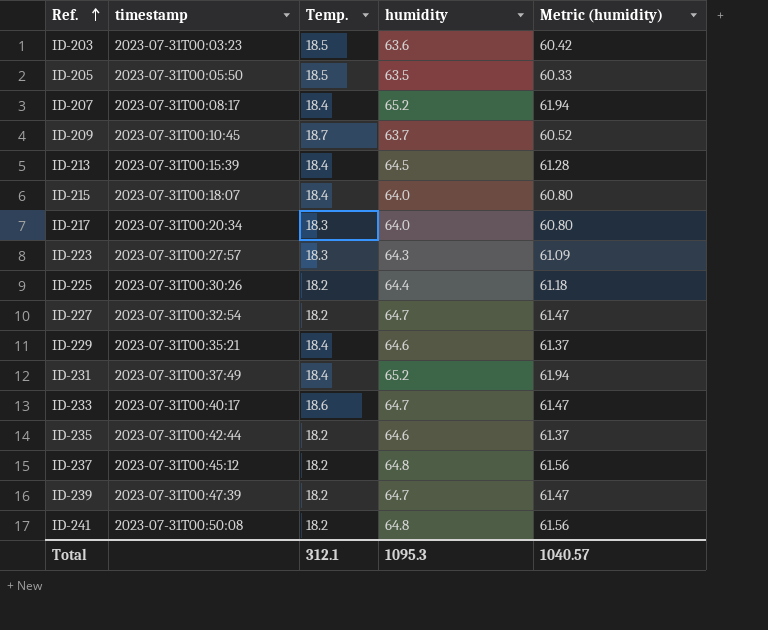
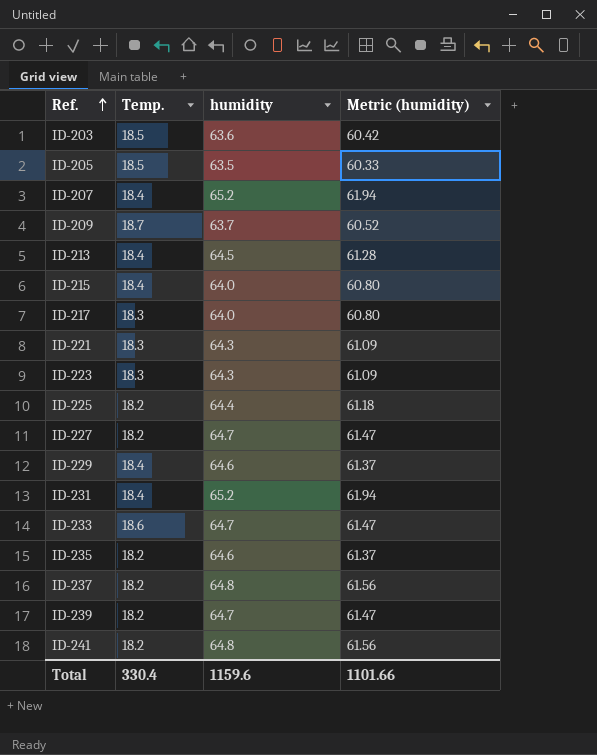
column timestamp | position: 2 -> none
row ID-221: none -> 18.3 | 64.3 | 61.09
Total | Temp.: 312.1 -> 330.4
Total | humidity: 1095.3 -> 1159.6
Total | Metric (humidity): 1040.57 -> 1101.66

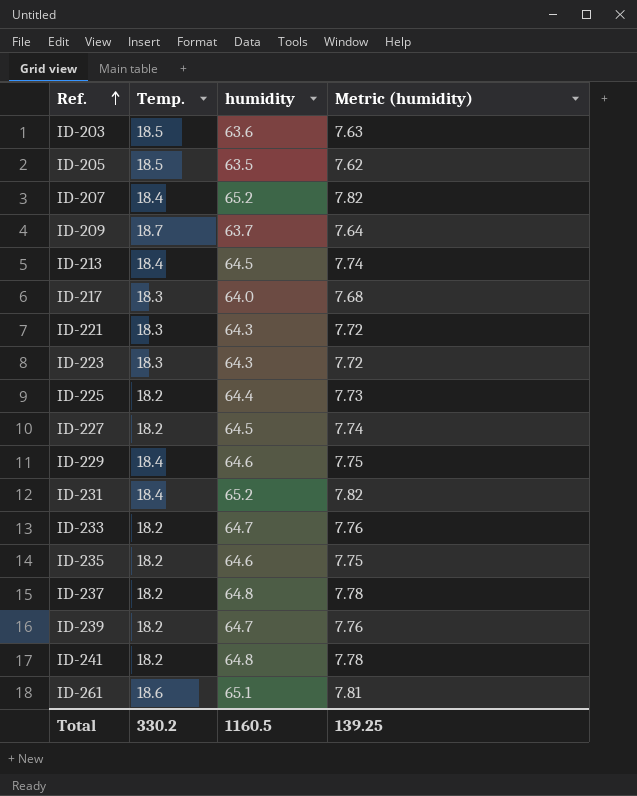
column Metric (humidity) | formula: [humidity] * 0.95 -> [humidity] * 0.12
row ID-215: 18.4 | 64.0 | 60.80 -> none
ID-227 | humidity: 64.7 -> 64.5
ID-233 | Temp.: 18.6 -> 18.2
row ID-261: none -> 18.6 | 65.1 | 7.81
Total | Temp.: 330.4 -> 330.2
Total | humidity: 1159.6 -> 1160.5
Total | Metric (humidity): 1101.66 -> 139.25

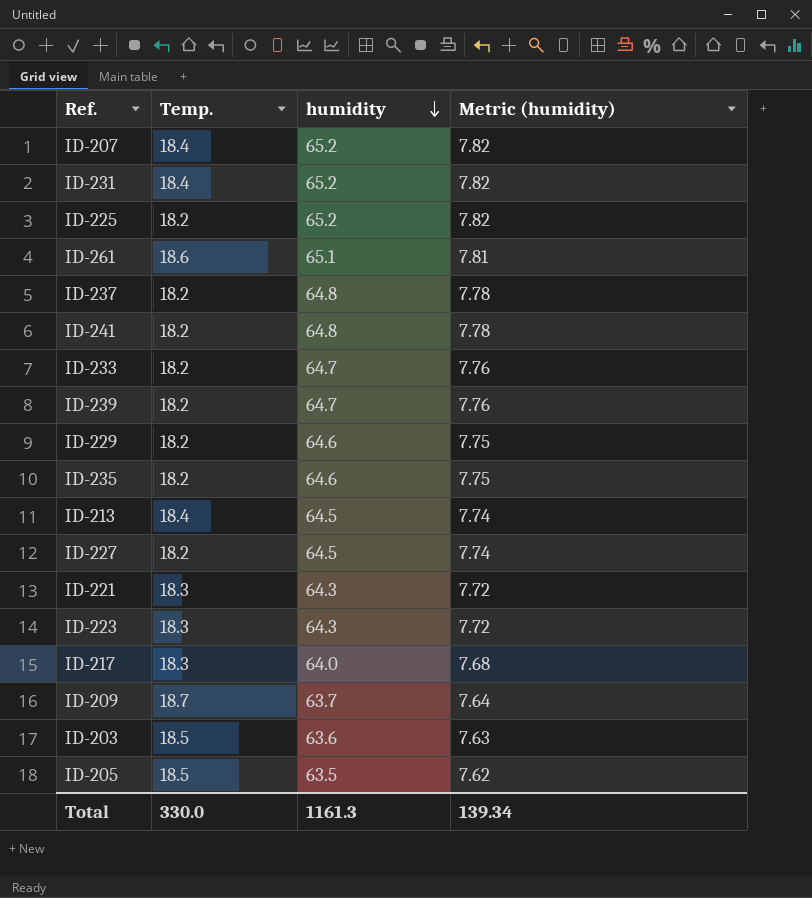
row order: Ref. ascending -> humidity descending
ID-225 | humidity: 64.4 -> 65.2
ID-225 | Metric (humidity): 7.73 -> 7.82
ID-229 | Temp.: 18.4 -> 18.2
Total | Temp.: 330.2 -> 330.0
Total | humidity: 1160.5 -> 1161.3
Total | Metric (humidity): 139.25 -> 139.34

